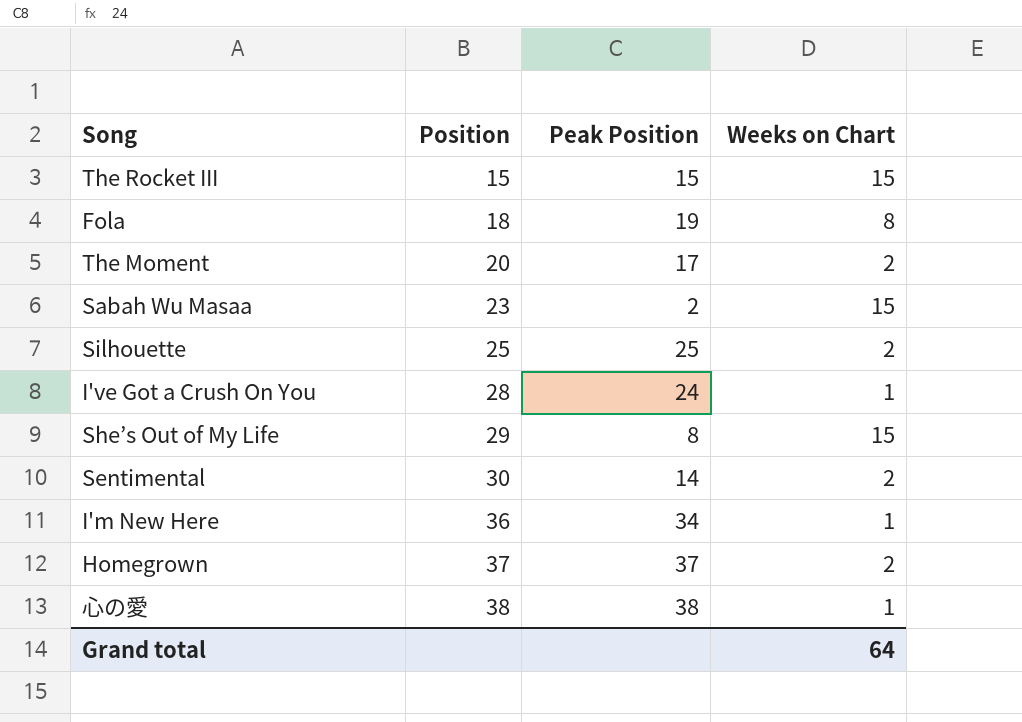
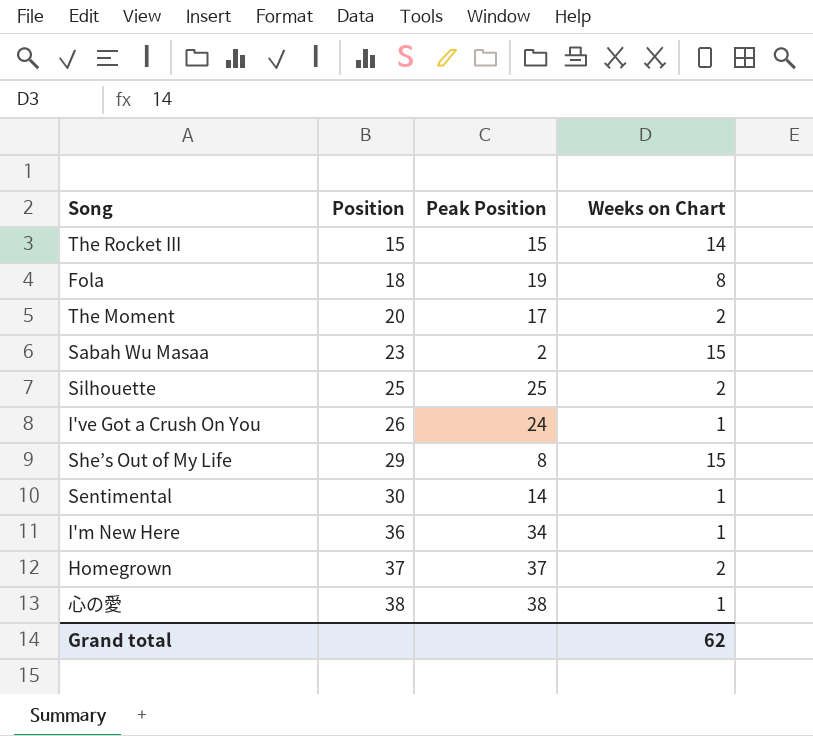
The Rocket III | Weeks on Chart: 15 -> 14
I've Got a Crush On You | Position: 28 -> 26
Sentimental | Weeks on Chart: 2 -> 1
Grand total | Weeks on Chart: 64 -> 62

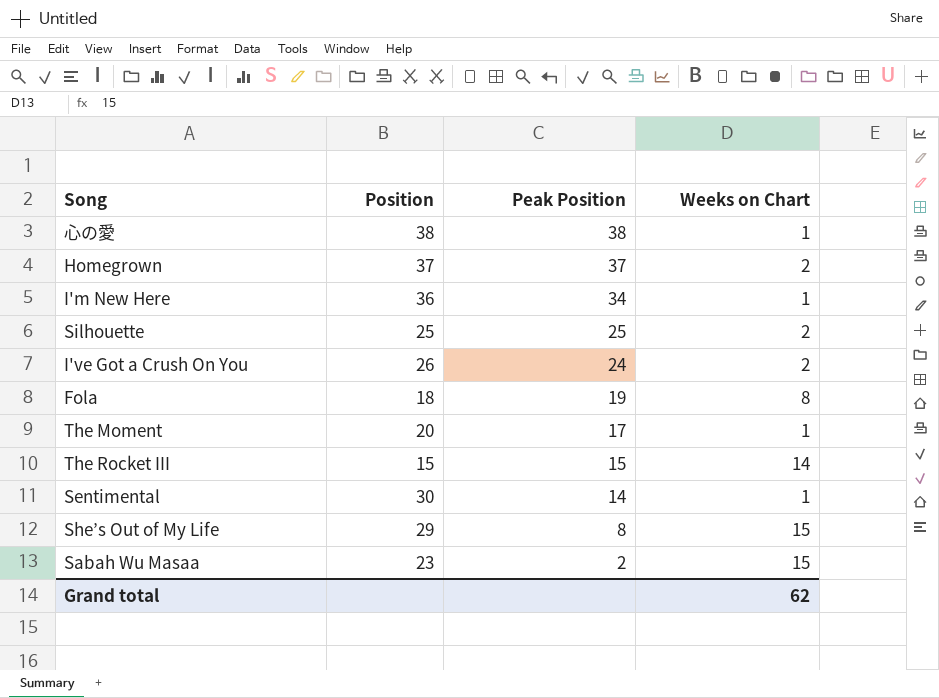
row order: Position ascending -> Peak Position descending
I've Got a Crush On You | Weeks on Chart: 1 -> 2
The Moment | Weeks on Chart: 2 -> 1

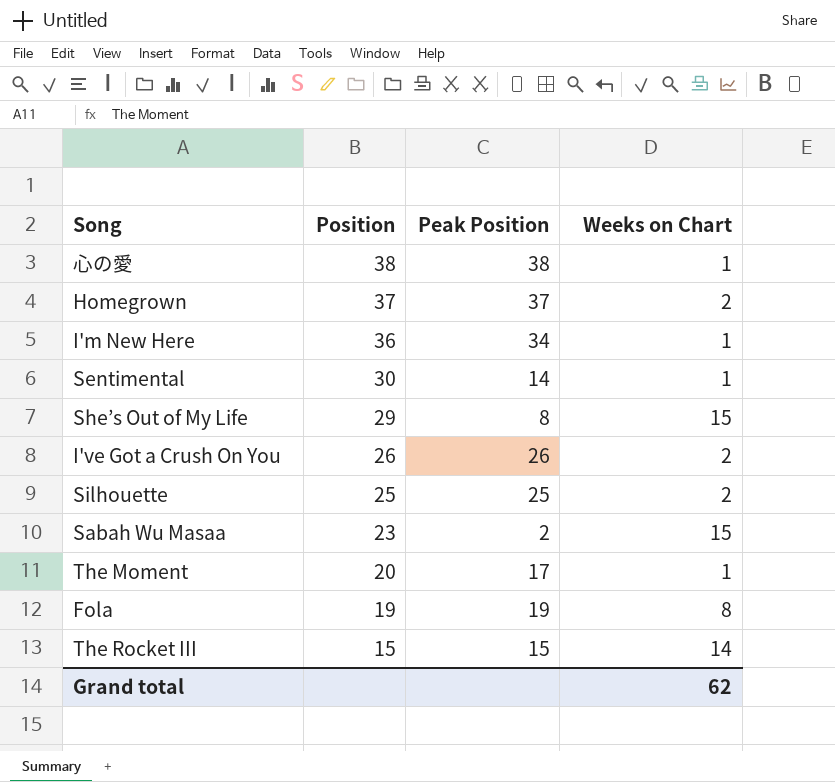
row order: Peak Position descending -> Position descending
I've Got a Crush On You | Peak Position: 24 -> 26
Fola | Position: 18 -> 19

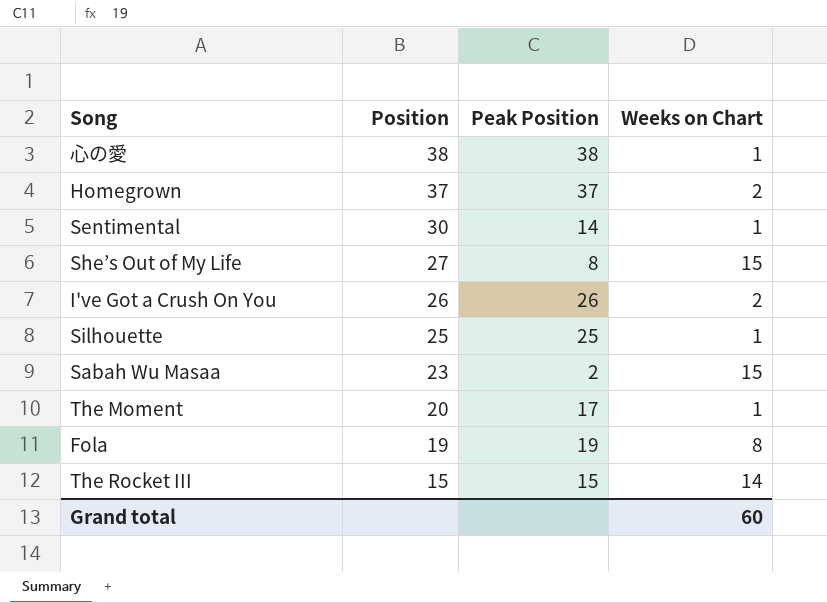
row I'm New Here: 36 | 34 | 1 -> none
She’s Out of My Life | Position: 29 -> 27
Silhouette | Weeks on Chart: 2 -> 1
Grand total | Weeks on Chart: 62 -> 60

